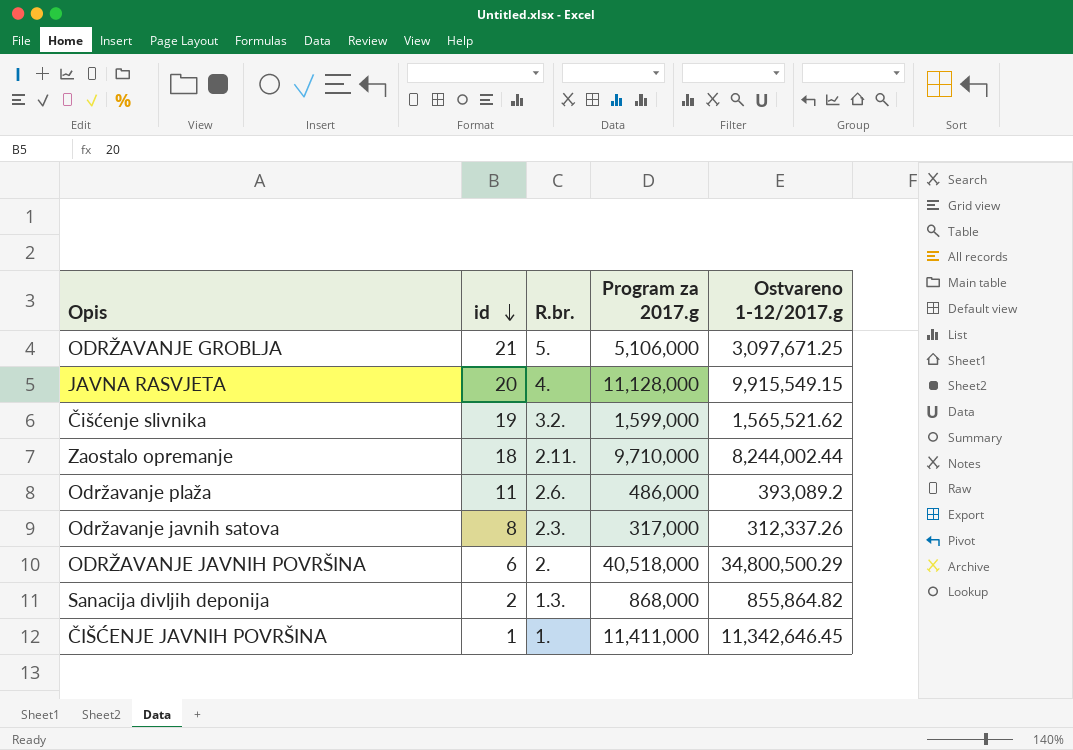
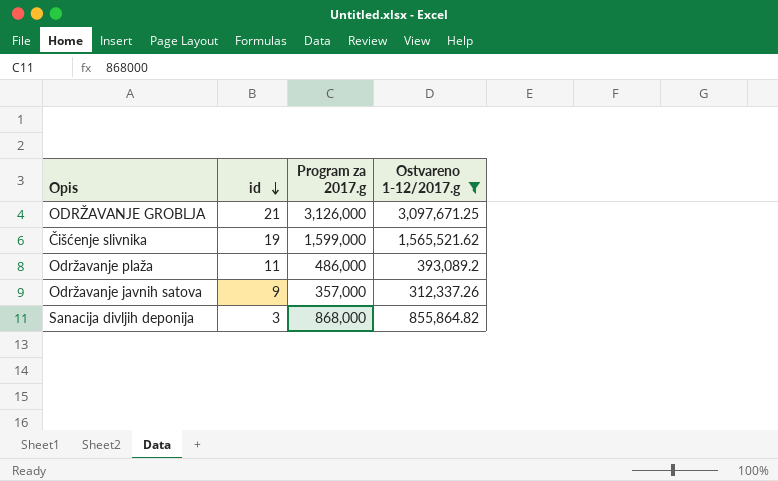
filter: none -> Ostvareno 1-12/2017.g <= 3,097,671.25
column R.br. | position: 3 -> none
ODRŽAVANJE GROBLJA | Program za 2017.g: 5,106,000 -> 3,126,000
Održavanje javnih satova | id: 8 -> 9
Održavanje javnih satova | Program za 2017.g: 317,000 -> 357,000
Sanacija divljih deponija | id: 2 -> 3

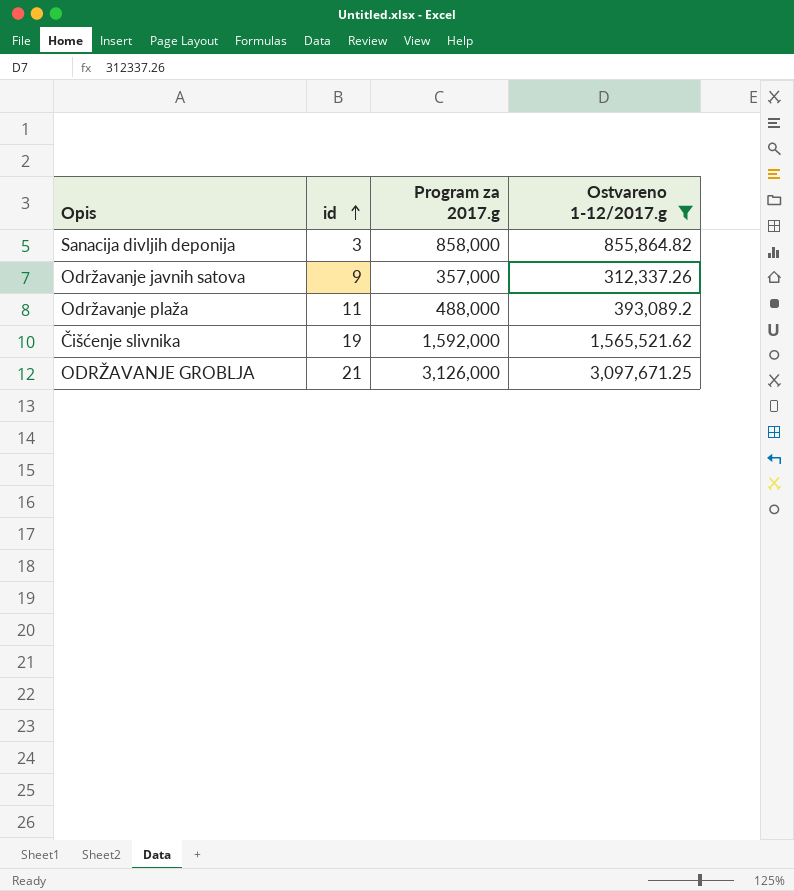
row order: id descending -> id ascending
Sanacija divljih deponija | Program za 2017.g: 868,000 -> 858,000
Održavanje plaža | Program za 2017.g: 486,000 -> 488,000
Čišćenje slivnika | Program za 2017.g: 1,599,000 -> 1,592,000

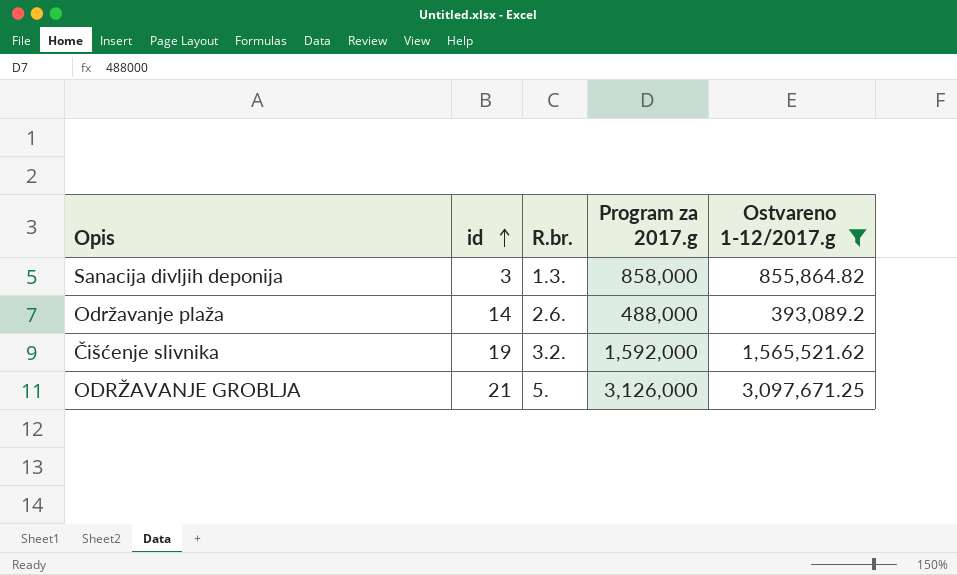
column R.br. | position: none -> 3
row Održavanje javnih satova: 9 | 357,000 | 312,337.26 -> none
Održavanje plaža | id: 11 -> 14

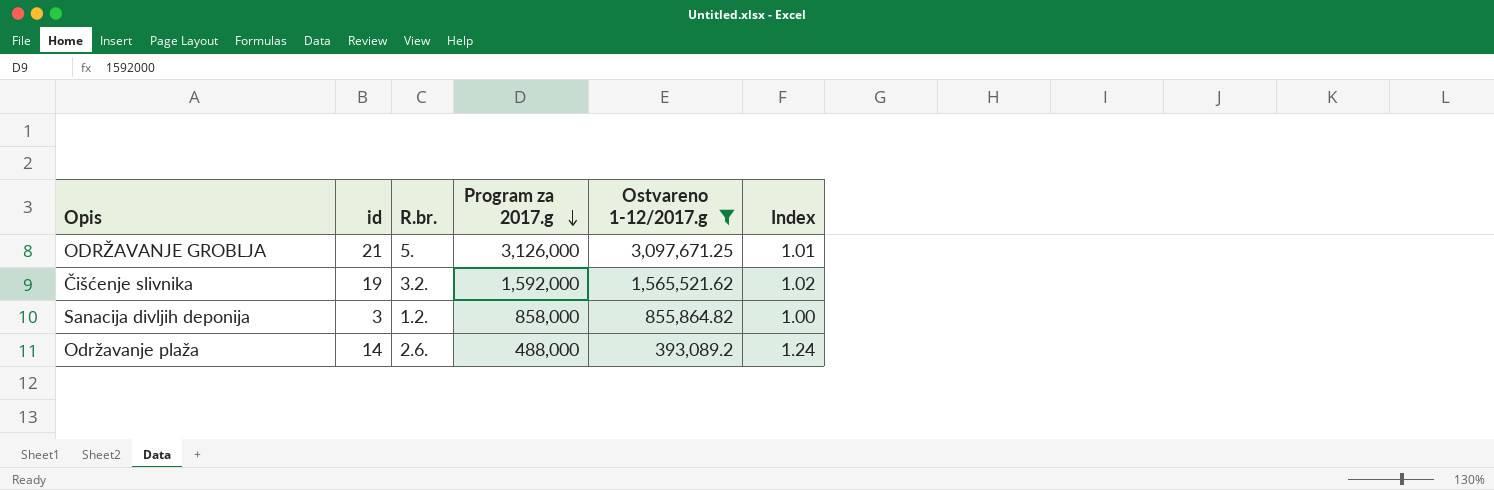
row order: id ascending -> Program za 2017.g descending
column Index | formula: none -> [Program za 2017.g] / [Ostvareno 1-12/2017.g]
Sanacija divljih deponija | R.br.: 1.3. -> 1.2.

